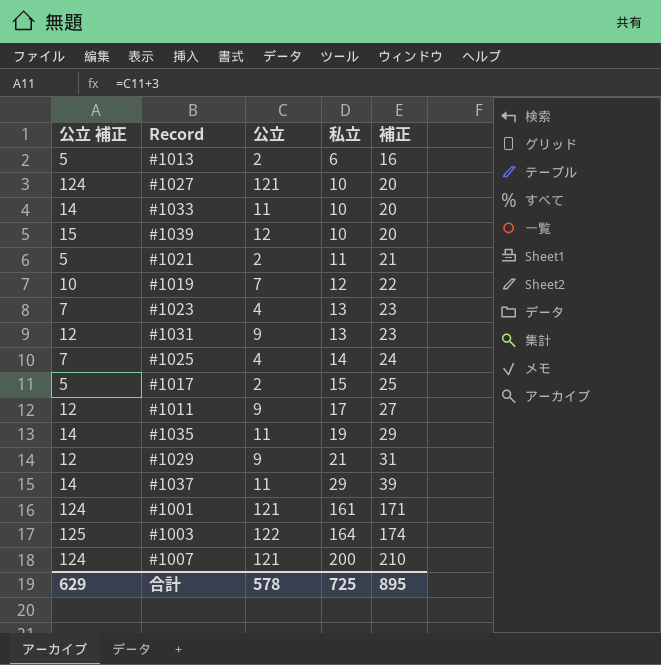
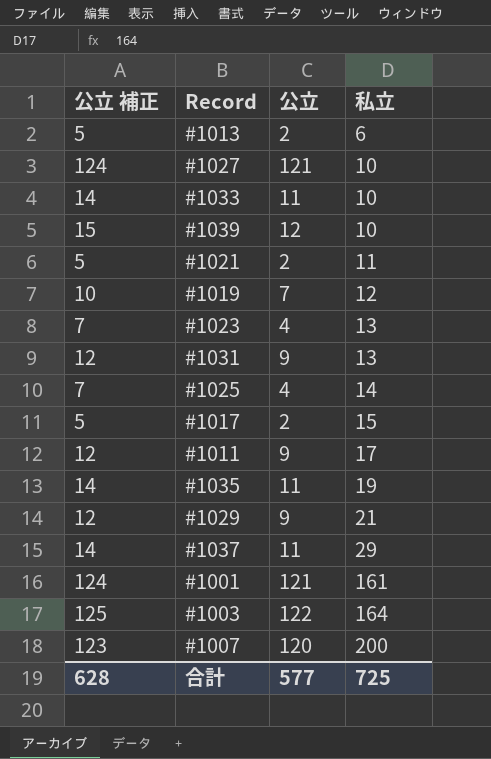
column 補正 | formula: [私立] + 10 -> none
#1007 | 公立 補正: 124 -> 123
#1007 | 公立: 121 -> 120
合計 | 公立 補正: 629 -> 628
合計 | 公立: 578 -> 577

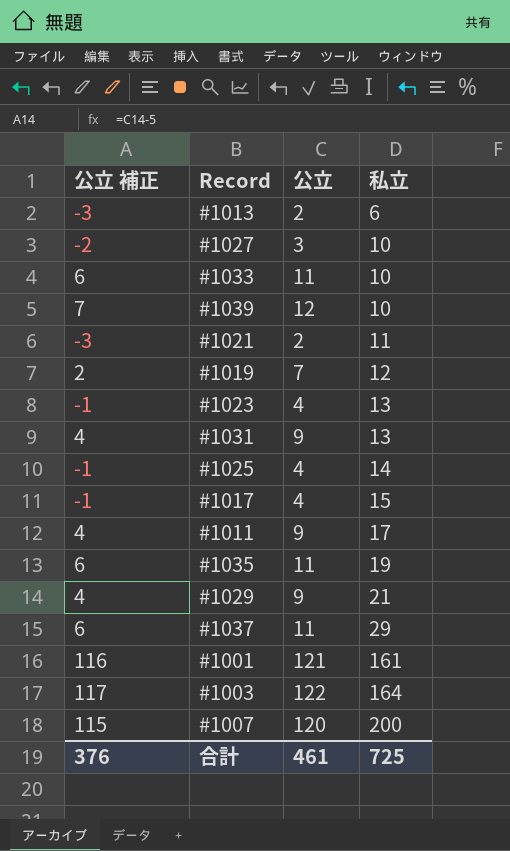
column 公立 補正 | formula: [公立] + 3 -> [公立] - 5
#1027 | 公立: 121 -> 3
#1017 | 公立: 2 -> 4
合計 | 公立 補正: 628 -> 376
合計 | 公立: 577 -> 461

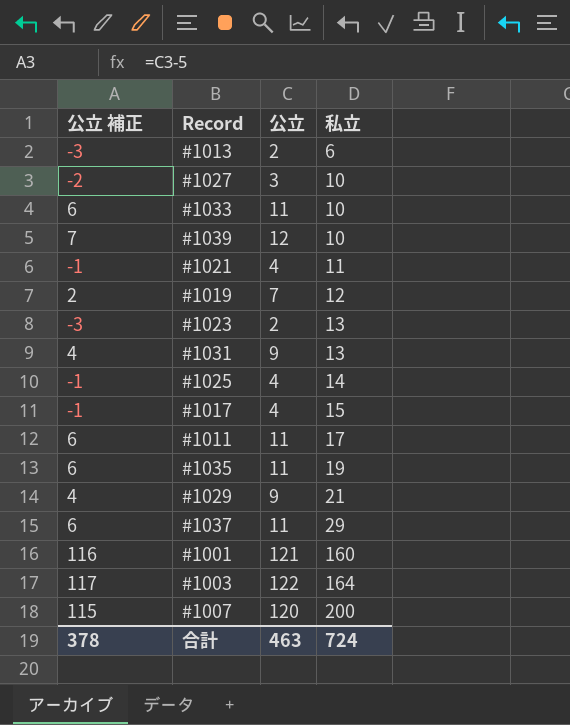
#1021 | 公立 補正: -3 -> -1
#1021 | 公立: 2 -> 4
#1023 | 公立 補正: -1 -> -3
#1023 | 公立: 4 -> 2
#1011 | 公立 補正: 4 -> 6
#1011 | 公立: 9 -> 11
#1001 | 私立: 161 -> 160
合計 | 公立 補正: 376 -> 378
合計 | 公立: 461 -> 463
合計 | 私立: 725 -> 724

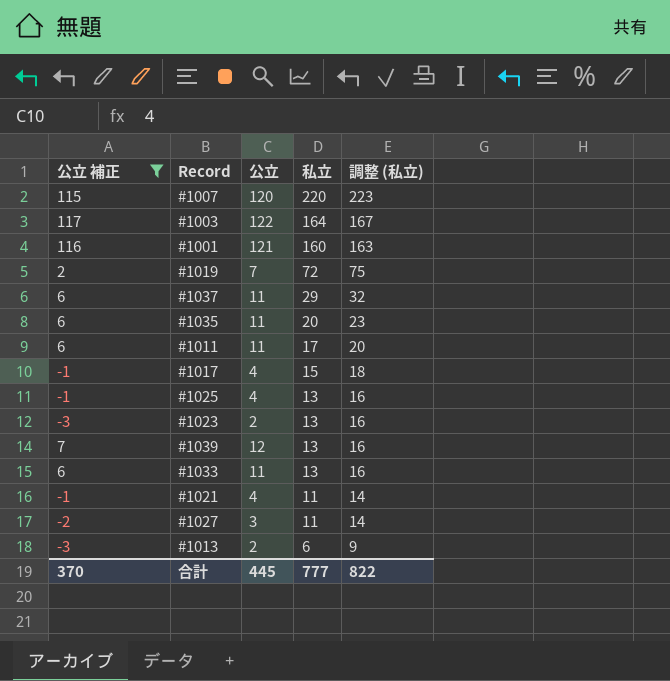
filter: none -> 公立 補正 != 4
row order: 私立 ascending -> 私立 descending
column 調整 (私立) | formula: none -> [私立] + 3
#1007 | 私立: 200 -> 220
#1019 | 私立: 12 -> 72
#1035 | 私立: 19 -> 20
#1025 | 私立: 14 -> 13
#1039 | 私立: 10 -> 13
#1033 | 私立: 10 -> 13
#1027 | 私立: 10 -> 11
合計 | 公立 補正: 378 -> 370
合計 | 公立: 463 -> 445
合計 | 私立: 724 -> 777

